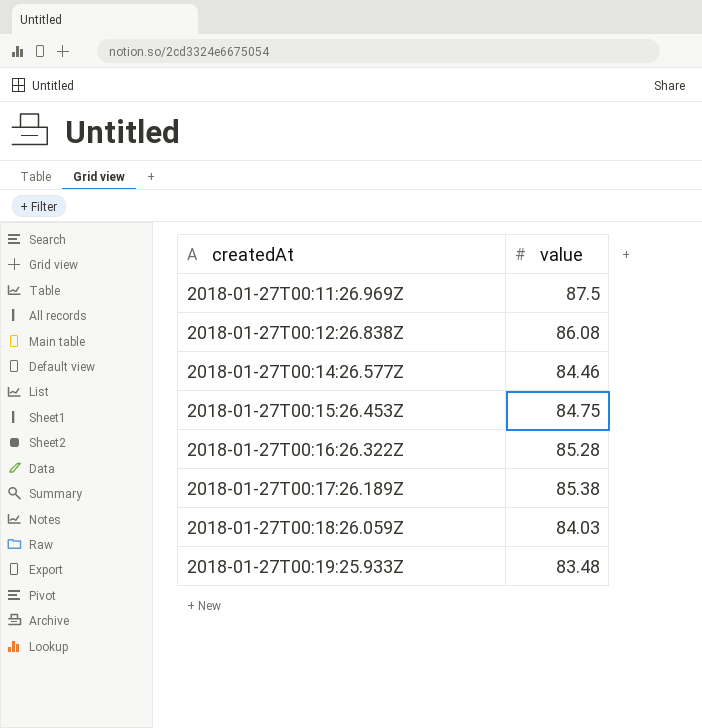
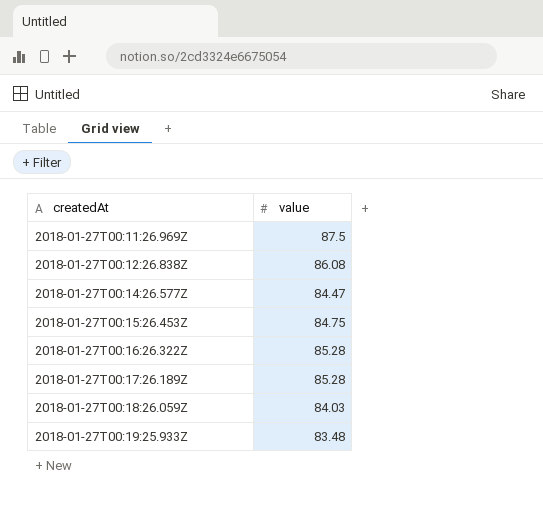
2018-01-27T00:14:26.577Z | value: 84.46 -> 84.47
2018-01-27T00:17:26.189Z | value: 85.38 -> 85.28

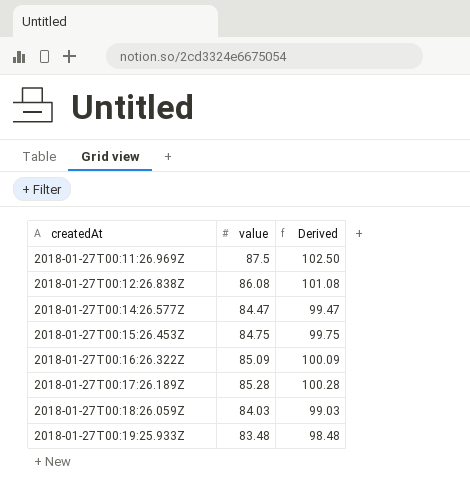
column Derived | formula: none -> [value] + 15
2018-01-27T00:16:26.322Z | value: 85.28 -> 85.09

